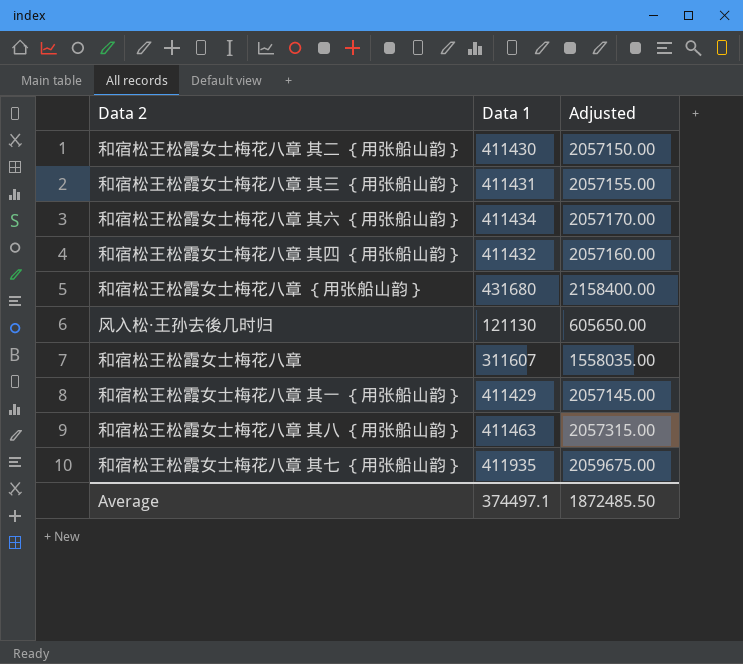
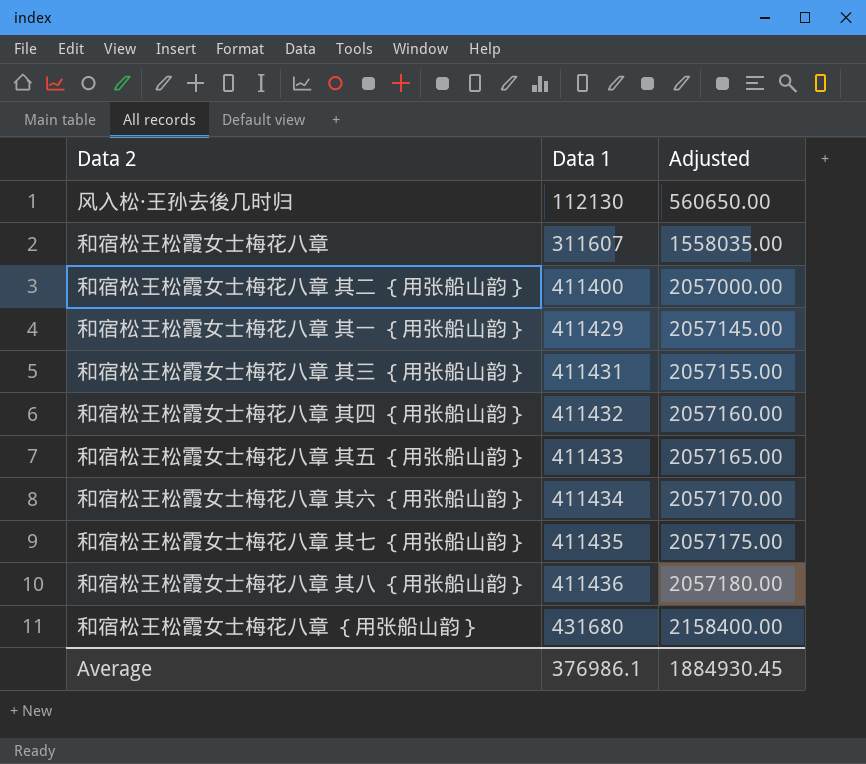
row order: none -> Data 1 ascending
风入松·王孙去後几时归 | Data 1: 121130 -> 112130
风入松·王孙去後几时归 | Adjusted: 605650.00 -> 560650.00
和宿松王松霞女士梅花八章 其二 ｛用张船山韵｝ | Data 1: 411430 -> 411400
和宿松王松霞女士梅花八章 其二 ｛用张船山韵｝ | Adjusted: 2057150.00 -> 2057000.00
row 和宿松王松霞女士梅花八章 其五 ｛用张船山韵｝: none -> 411433 | 2057165.00
和宿松王松霞女士梅花八章 其七 ｛用张船山韵｝ | Data 1: 411935 -> 411435
和宿松王松霞女士梅花八章 其七 ｛用张船山韵｝ | Adjusted: 2059675.00 -> 2057175.00
和宿松王松霞女士梅花八章 其八 ｛用张船山韵｝ | Data 1: 411463 -> 411436
和宿松王松霞女士梅花八章 其八 ｛用张船山韵｝ | Adjusted: 2057315.00 -> 2057180.00
Average | Data 1: 374497.1 -> 376986.1
Average | Adjusted: 1872485.50 -> 1884930.45

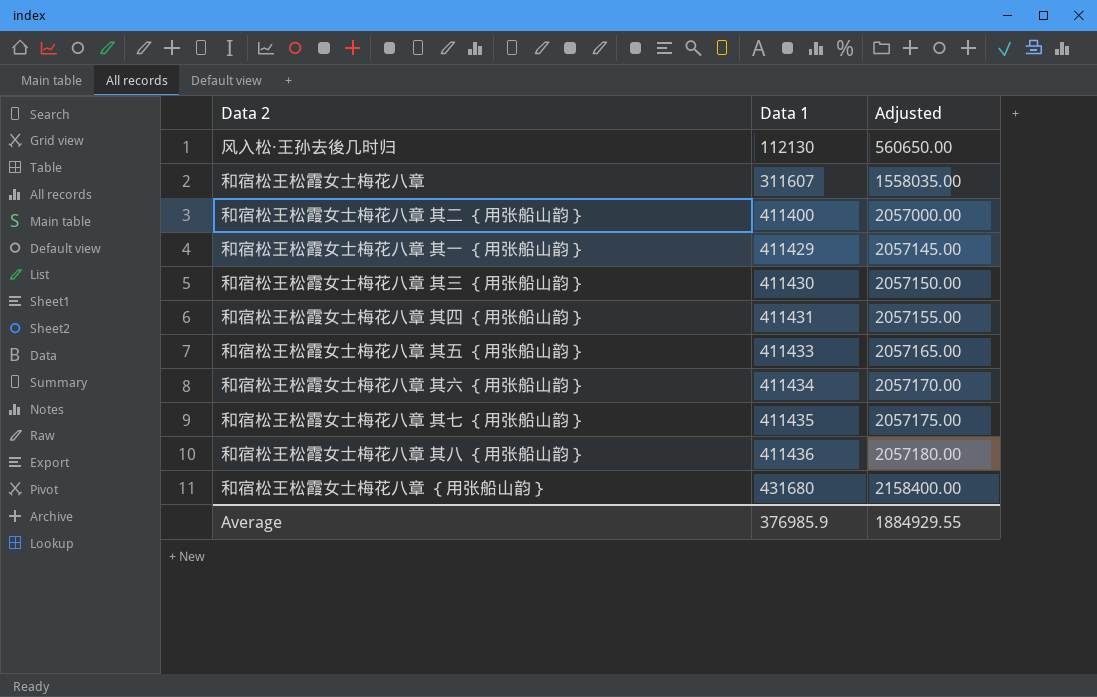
和宿松王松霞女士梅花八章 其三 ｛用张船山韵｝ | Data 1: 411431 -> 411430
和宿松王松霞女士梅花八章 其三 ｛用张船山韵｝ | Adjusted: 2057155.00 -> 2057150.00
和宿松王松霞女士梅花八章 其四 ｛用张船山韵｝ | Data 1: 411432 -> 411431
和宿松王松霞女士梅花八章 其四 ｛用张船山韵｝ | Adjusted: 2057160.00 -> 2057155.00
Average | Data 1: 376986.1 -> 376985.9
Average | Adjusted: 1884930.45 -> 1884929.55

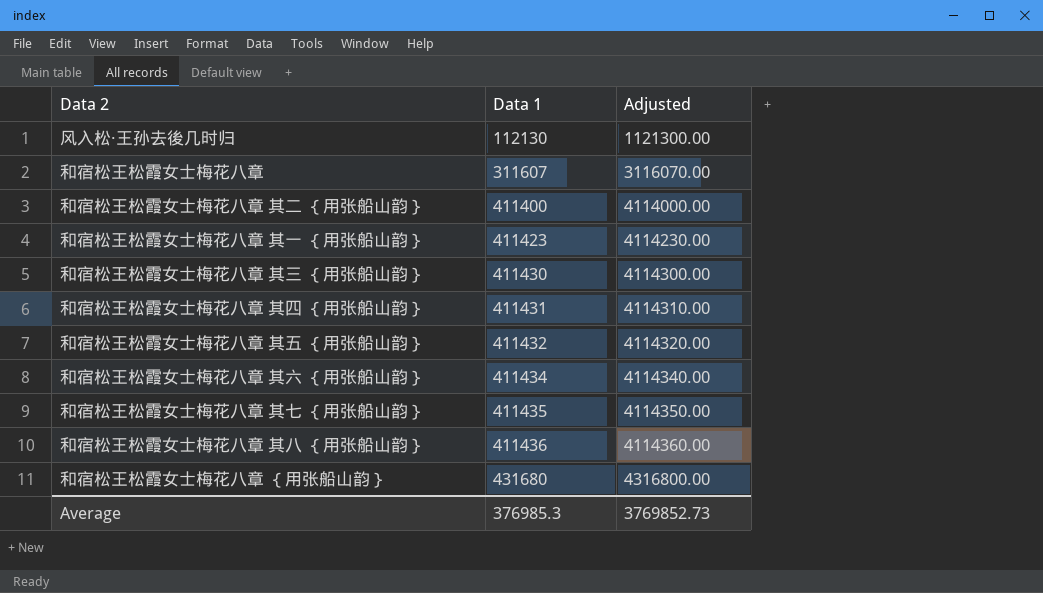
column Adjusted | formula: [Data 1] * 5 -> [Data 1] * 10
和宿松王松霞女士梅花八章 其一 ｛用张船山韵｝ | Data 1: 411429 -> 411423
和宿松王松霞女士梅花八章 其五 ｛用张船山韵｝ | Data 1: 411433 -> 411432
Average | Data 1: 376985.9 -> 376985.3
Average | Adjusted: 1884929.55 -> 3769852.73

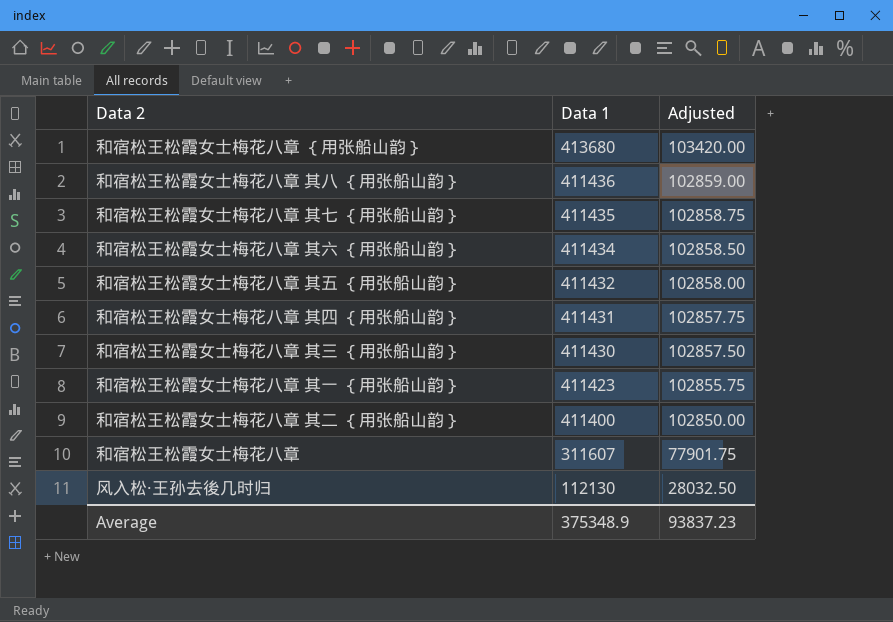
row order: Data 1 ascending -> Data 1 descending
column Adjusted | formula: [Data 1] * 10 -> [Data 1] * 0.25
和宿松王松霞女士梅花八章 ｛用张船山韵｝ | Data 1: 431680 -> 413680
Average | Data 1: 376985.3 -> 375348.9
Average | Adjusted: 3769852.73 -> 93837.23

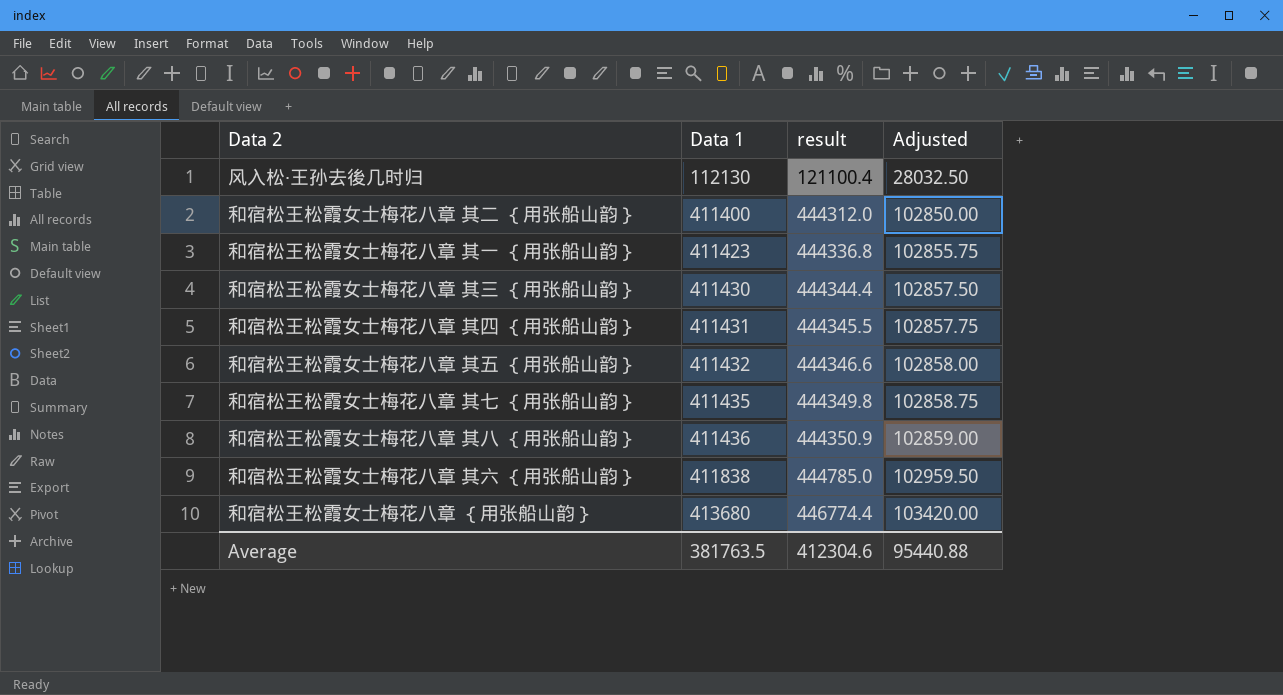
row order: Data 1 descending -> Data 1 ascending
column result | formula: none -> [Data 1] * 1.08
row 和宿松王松霞女士梅花八章: 311607 | 77901.75 -> none
和宿松王松霞女士梅花八章 其六 ｛用张船山韵｝ | Data 1: 411434 -> 411838
和宿松王松霞女士梅花八章 其六 ｛用张船山韵｝ | Adjusted: 102858.50 -> 102959.50
Average | Data 1: 375348.9 -> 381763.5
Average | Adjusted: 93837.23 -> 95440.88

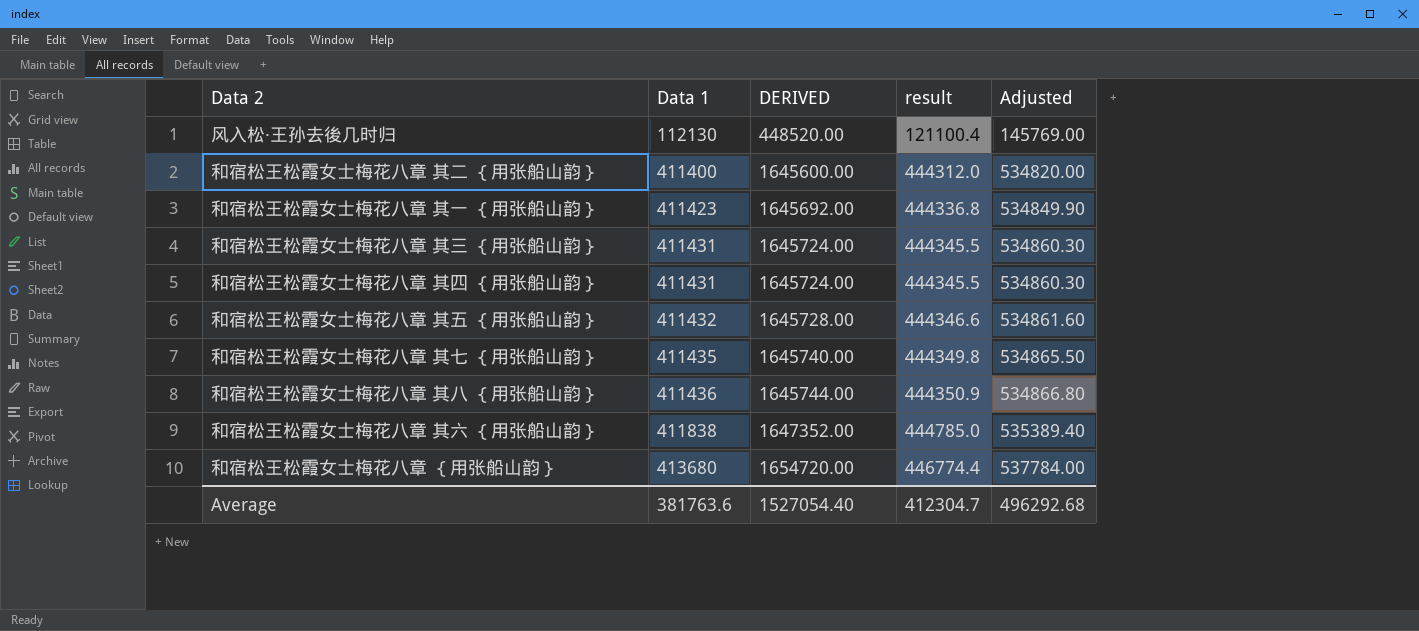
column DERIVED | formula: none -> [Data 1] * 4
column Adjusted | formula: [Data 1] * 0.25 -> [Data 1] * 1.3
和宿松王松霞女士梅花八章 其三 ｛用张船山韵｝ | Data 1: 411430 -> 411431
和宿松王松霞女士梅花八章 其三 ｛用张船山韵｝ | result: 444344.4 -> 444345.5
Average | Data 1: 381763.5 -> 381763.6
Average | result: 412304.6 -> 412304.7
Average | Adjusted: 95440.88 -> 496292.68

